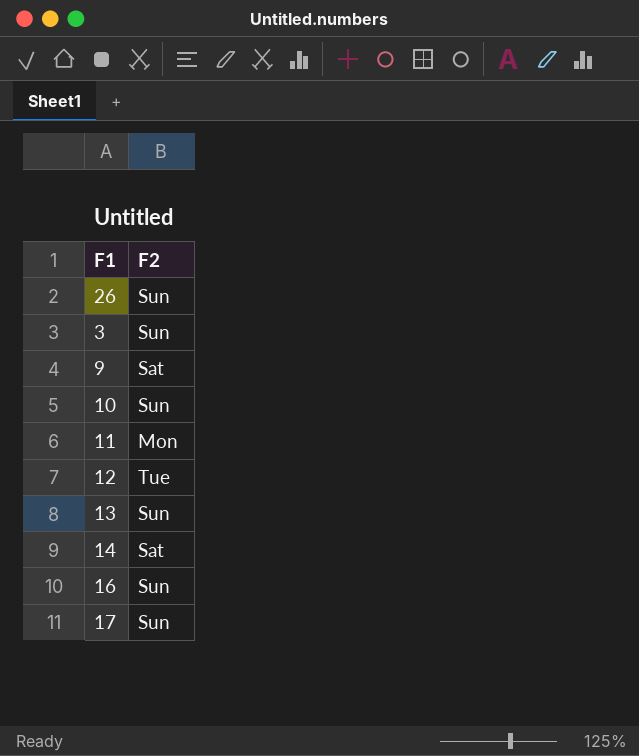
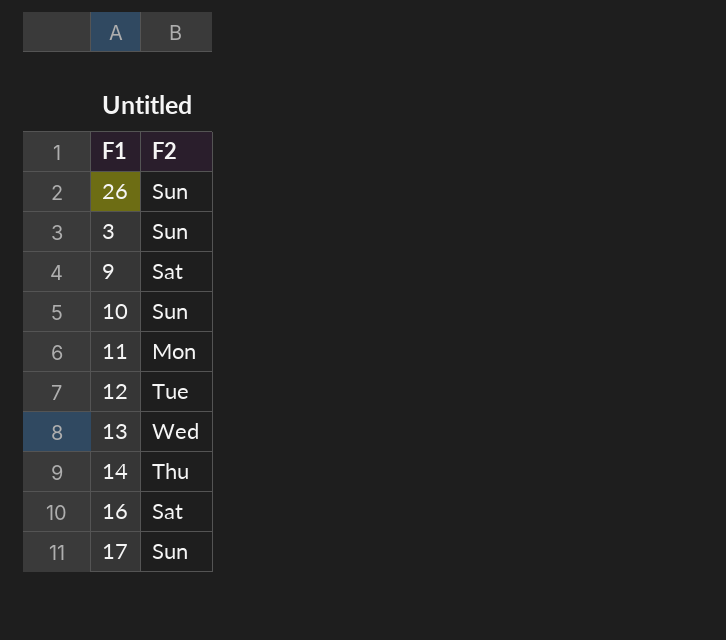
13 | F2: Sun -> Wed
14 | F2: Sat -> Thu
16 | F2: Sun -> Sat

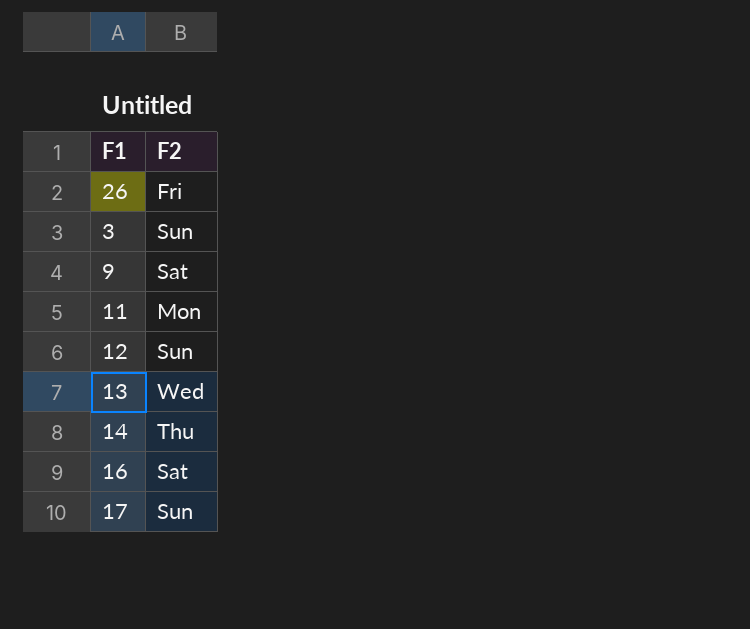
row 10: Sun -> none
26 | F2: Sun -> Fri
12 | F2: Tue -> Sun

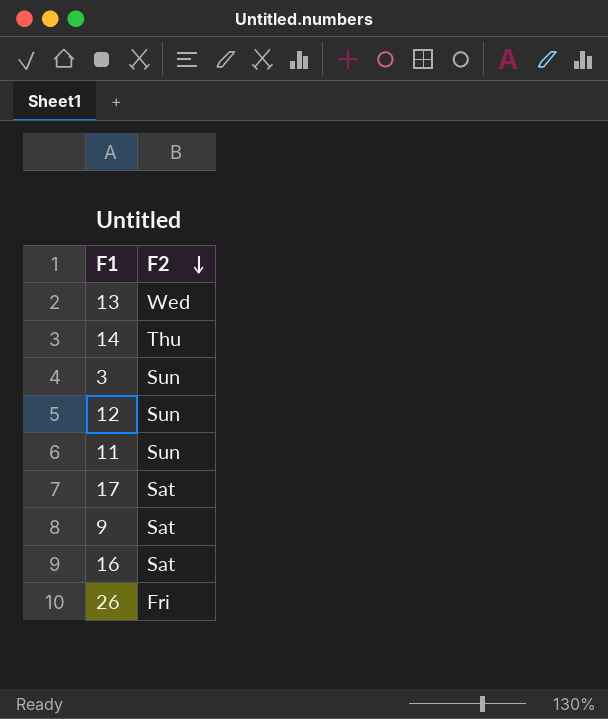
row order: none -> F2 descending
11 | F2: Mon -> Sun
17 | F2: Sun -> Sat

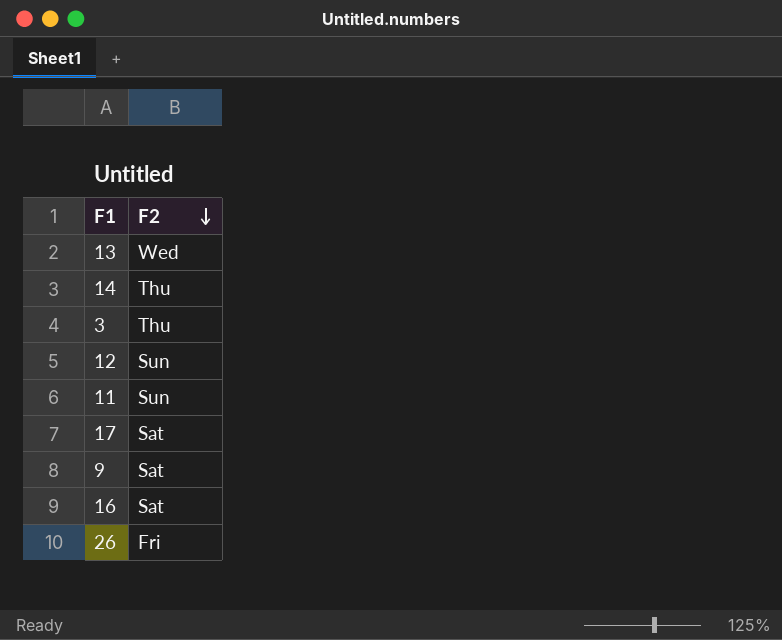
3 | F2: Sun -> Thu

